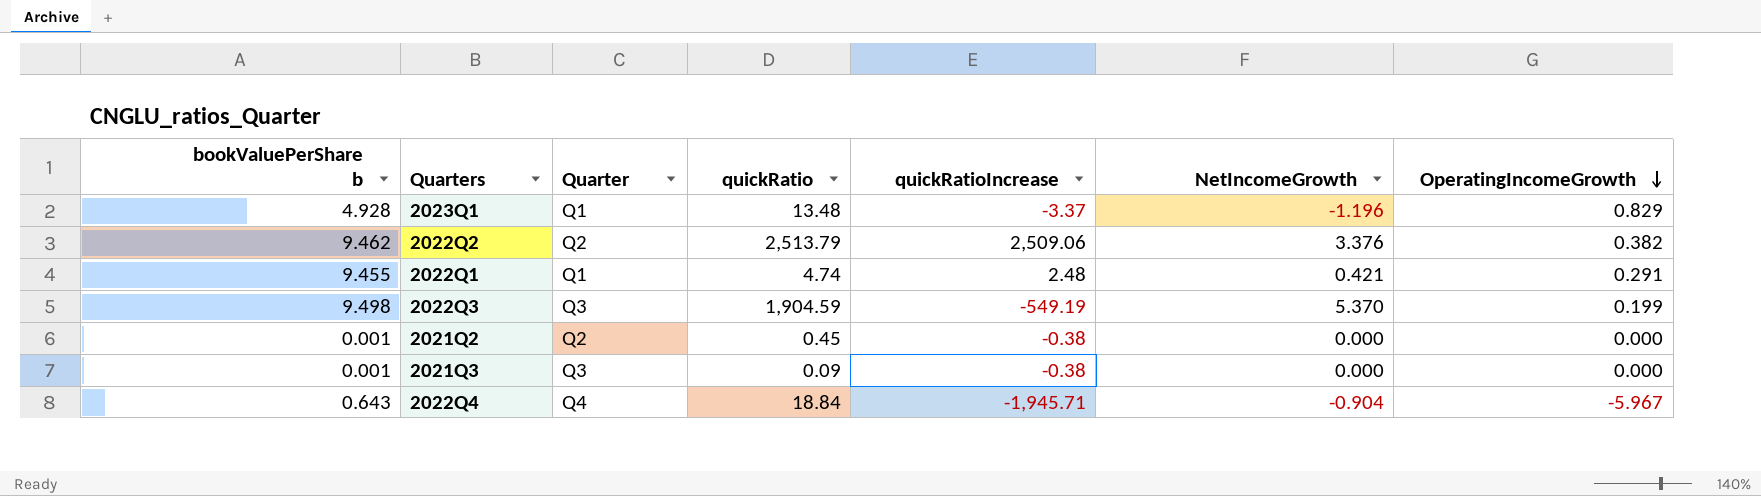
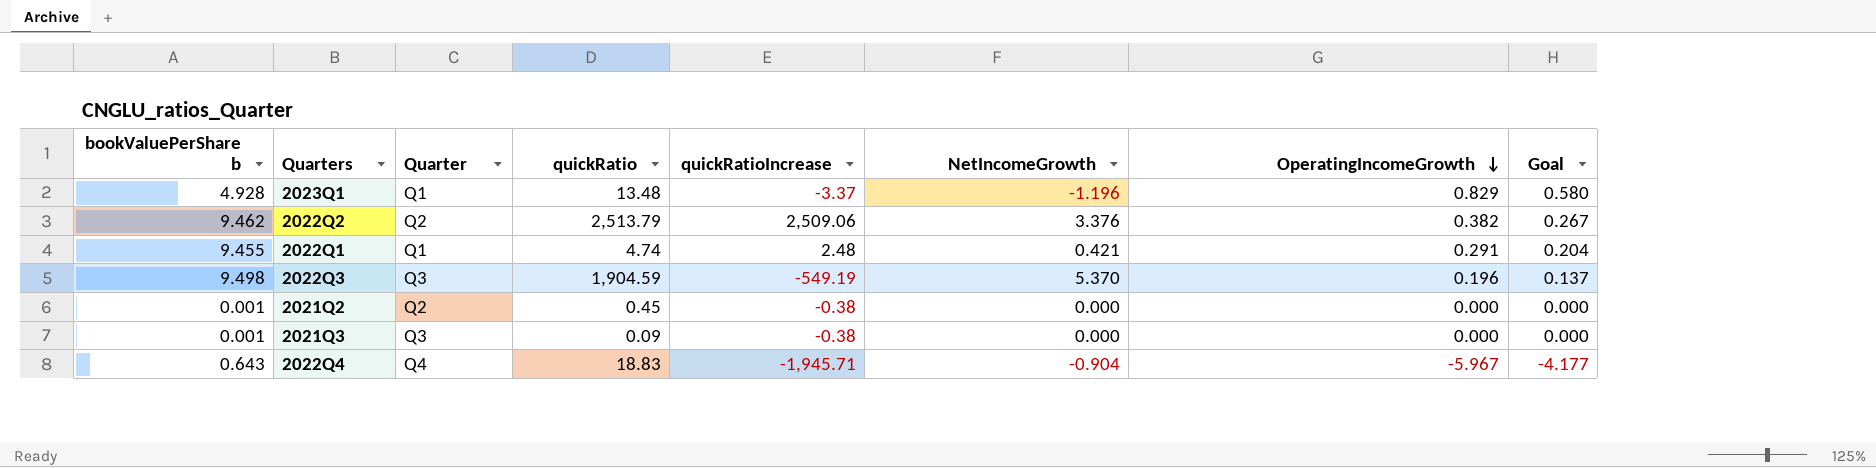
column Goal | formula: none -> [OperatingIncomeGrowth] * 0.7
2022Q3 | OperatingIncomeGrowth: 0.199 -> 0.196
2022Q4 | quickRatio: 18.84 -> 18.83

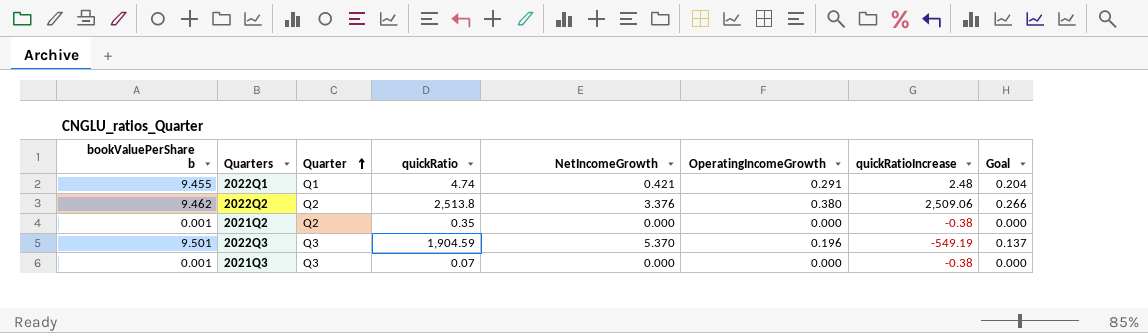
row order: OperatingIncomeGrowth descending -> Quarter ascending
column quickRatioIncrease | position: 5 -> 7
row 2023Q1: 4.928 | Q1 | 13.48 | -3.37 | -1.196 | 0.829 | 0.580 -> none
row 2022Q4: 0.643 | Q4 | 18.83 | -1,945.71 | -0.904 | -5.967 | -4.177 -> none
2022Q2 | quickRatio: 2,513.79 -> 2,513.8
2022Q2 | OperatingIncomeGrowth: 0.382 -> 0.380
2022Q2 | Goal: 0.267 -> 0.266
2021Q2 | quickRatio: 0.45 -> 0.35
2022Q3 | bookValuePerShare b: 9.498 -> 9.501
2021Q3 | quickRatio: 0.09 -> 0.07

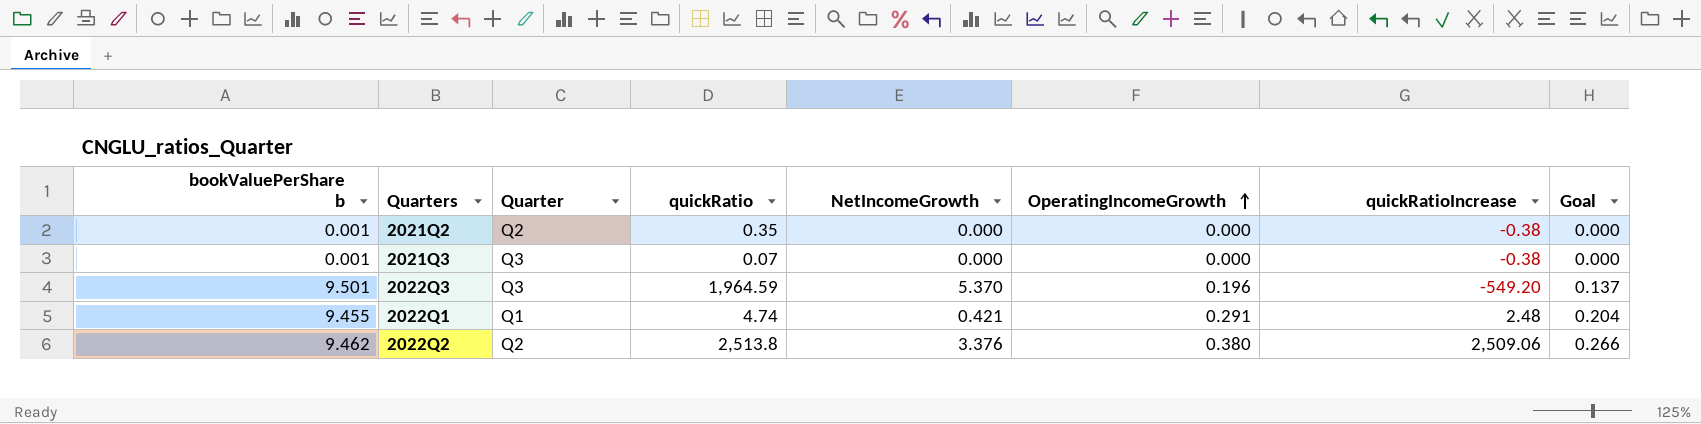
row order: Quarter ascending -> OperatingIncomeGrowth ascending
2022Q3 | quickRatio: 1,904.59 -> 1,964.59
2022Q3 | quickRatioIncrease: -549.19 -> -549.20

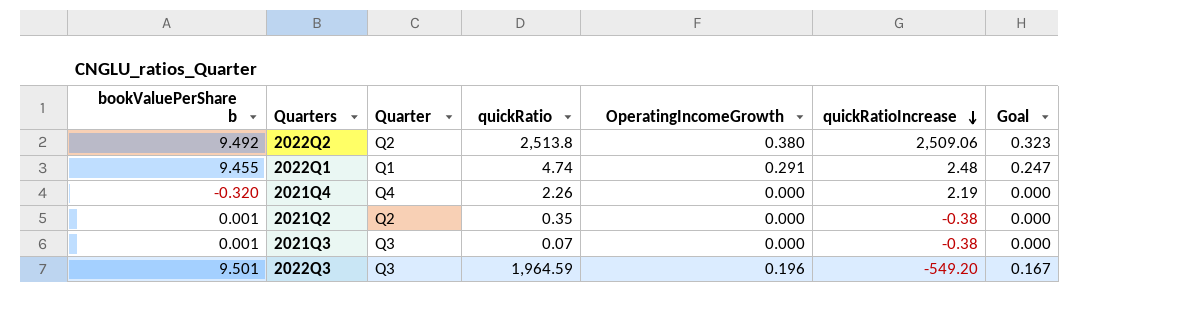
row order: OperatingIncomeGrowth ascending -> quickRatioIncrease descending
column NetIncomeGrowth | position: 5 -> none
column Goal | formula: [OperatingIncomeGrowth] * 0.7 -> [OperatingIncomeGrowth] * 0.85
2022Q2 | bookValuePerShare b: 9.462 -> 9.492
row 2021Q4: none -> -0.320 | Q4 | 2.26 | 0.000 | 2.19 | 0.000

